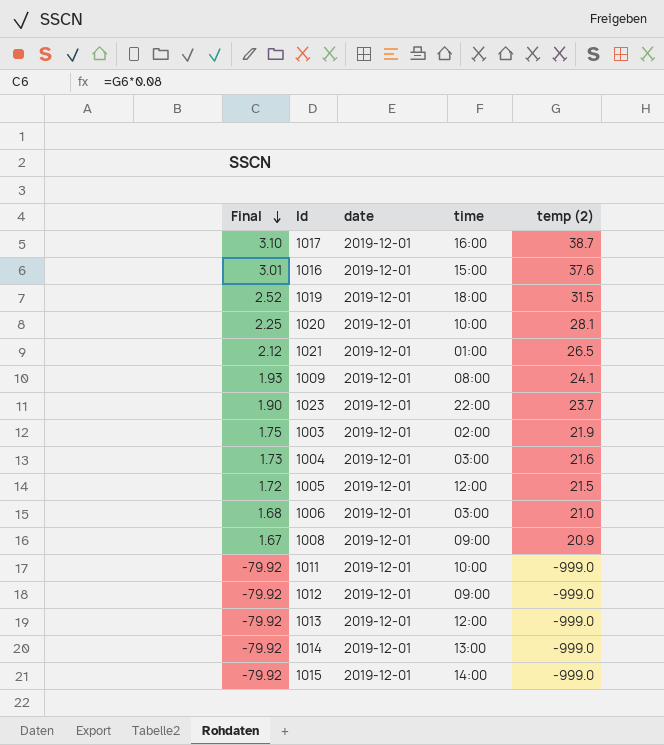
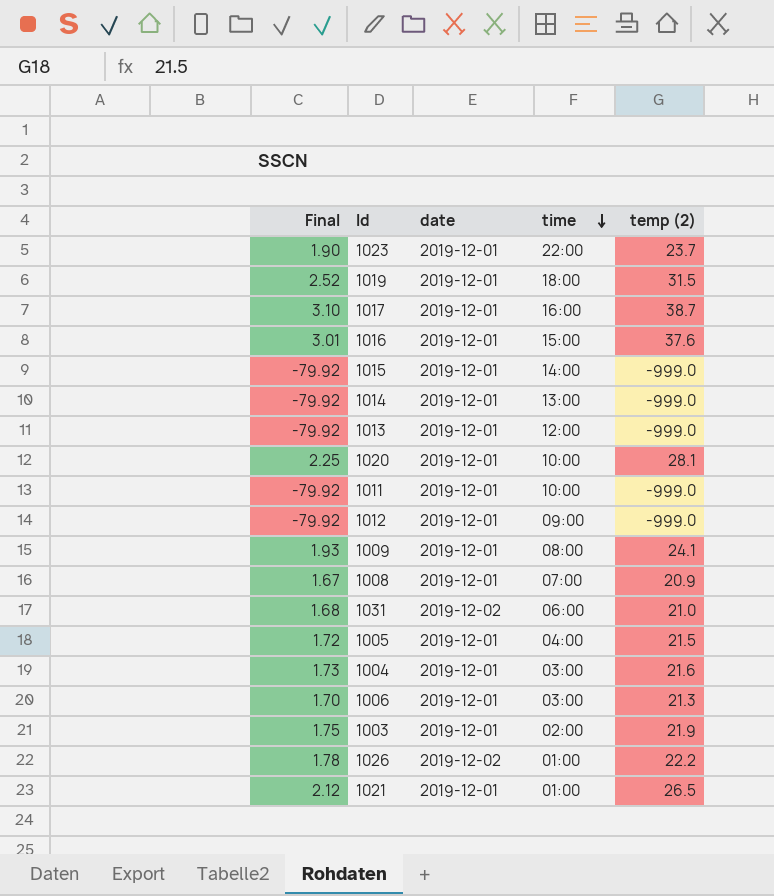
row order: Final descending -> time descending
1008 | time: 09:00 -> 07:00
row 1031: none -> 1.68 | 2019-12-02 | 06:00 | 21.0
1005 | time: 12:00 -> 04:00
1006 | Final: 1.68 -> 1.70
1006 | temp (2): 21.0 -> 21.3
row 1026: none -> 1.78 | 2019-12-02 | 01:00 | 22.2

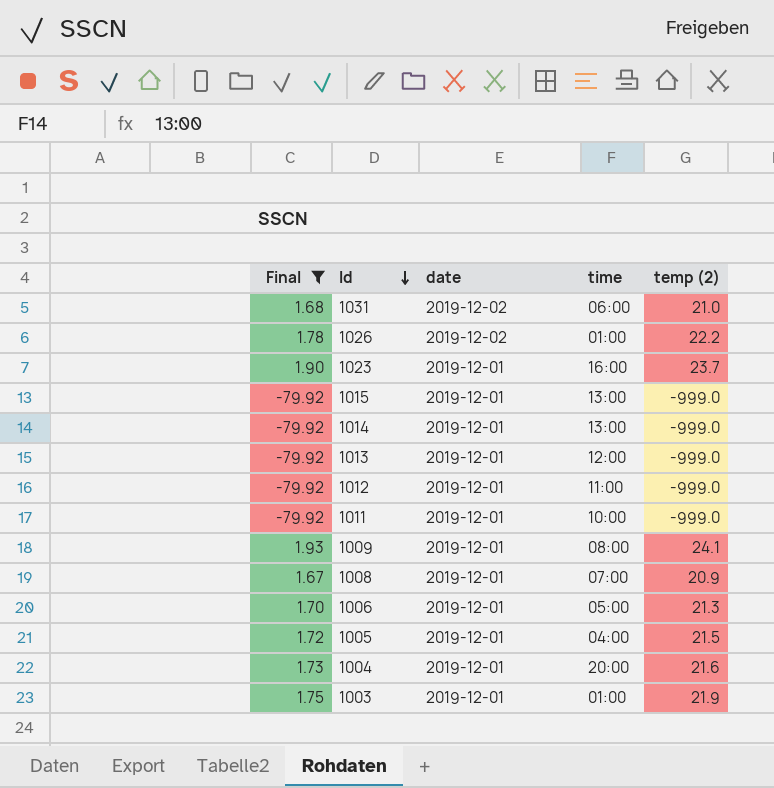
filter: none -> Final <= 1.93
row order: time descending -> Id descending
1023 | time: 22:00 -> 16:00
1015 | time: 14:00 -> 13:00
1012 | time: 09:00 -> 11:00
1006 | time: 03:00 -> 05:00
1004 | time: 03:00 -> 20:00
1003 | time: 02:00 -> 01:00

